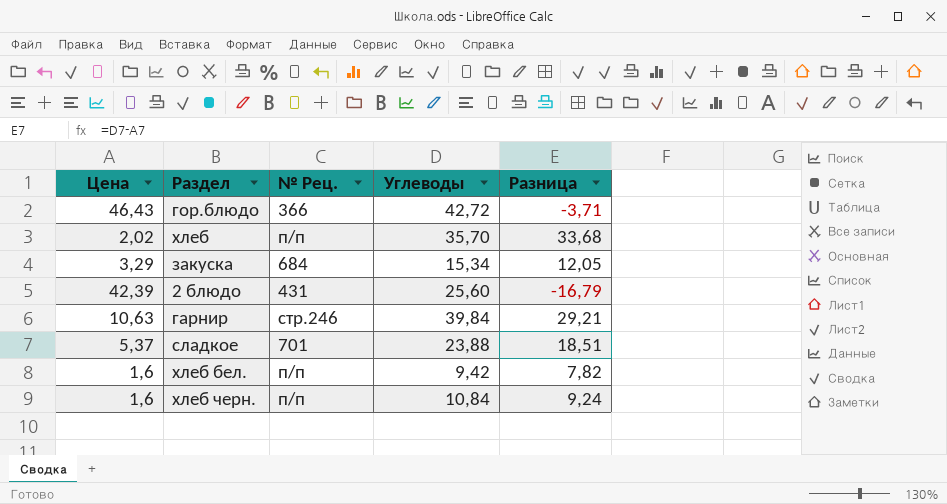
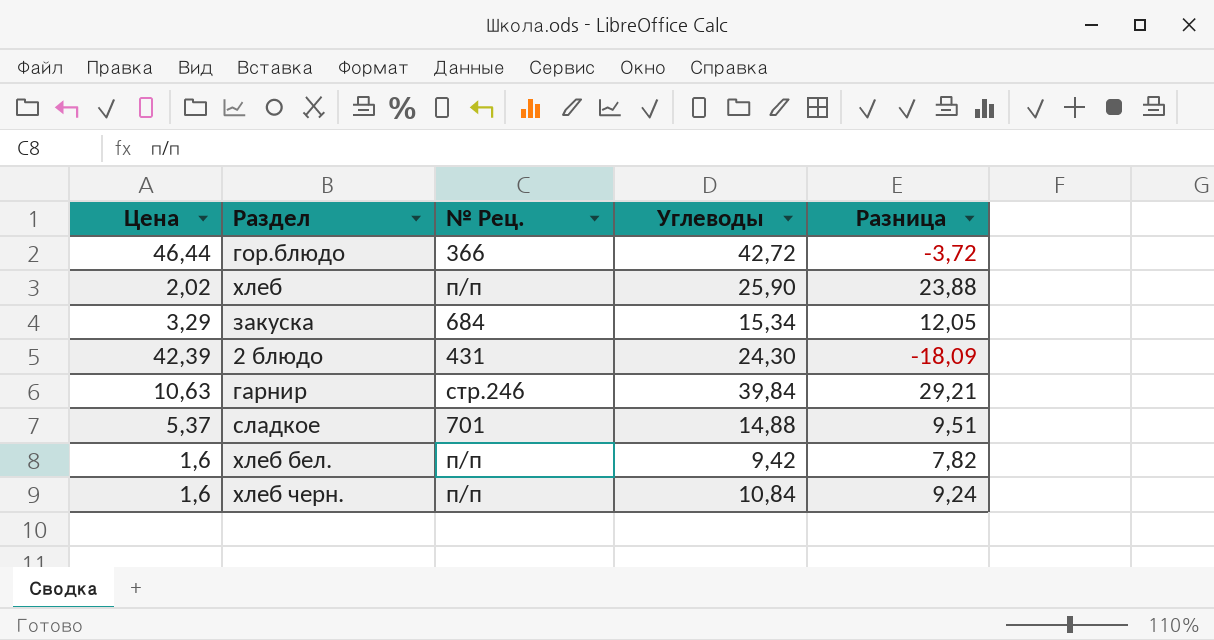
гор.блюдо | Цена: 46,43 -> 46,44
гор.блюдо | Разница: -3,71 -> -3,72
хлеб | Углеводы: 35,70 -> 25,90
хлеб | Разница: 33,68 -> 23,88
2 блюдо | Углеводы: 25,60 -> 24,30
2 блюдо | Разница: -16,79 -> -18,09
сладкое | Углеводы: 23,88 -> 14,88
сладкое | Разница: 18,51 -> 9,51

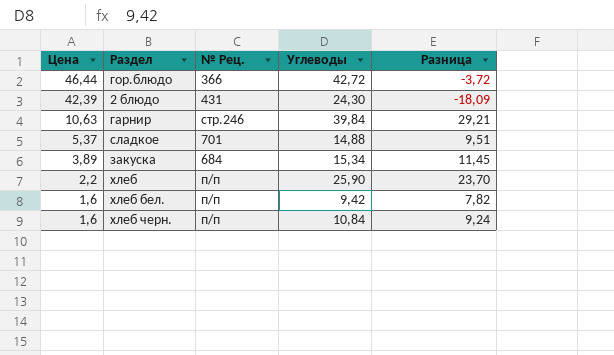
row order: none -> Цена descending
закуска | Цена: 3,29 -> 3,89
закуска | Разница: 12,05 -> 11,45
хлеб | Цена: 2,02 -> 2,2
хлеб | Разница: 23,88 -> 23,70

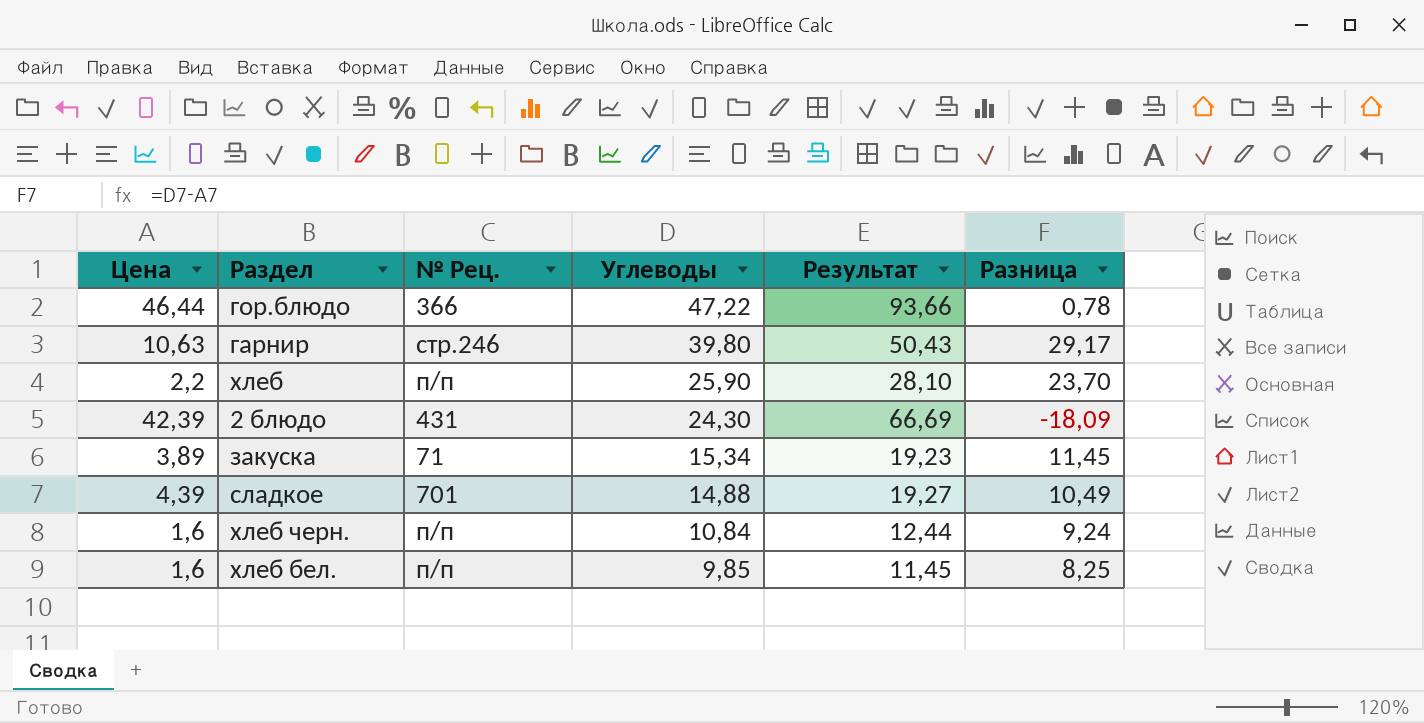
row order: Цена descending -> Углеводы descending
column Результат | formula: none -> [Цена] + [Углеводы]
гор.блюдо | Углеводы: 42,72 -> 47,22
гор.блюдо | Разница: -3,72 -> 0,78
гарнир | Углеводы: 39,84 -> 39,80
гарнир | Разница: 29,21 -> 29,17
закуска | № Рец.: 684 -> 71
сладкое | Цена: 5,37 -> 4,39
сладкое | Разница: 9,51 -> 10,49
хлеб бел. | Углеводы: 9,42 -> 9,85
хлеб бел. | Разница: 7,82 -> 8,25

